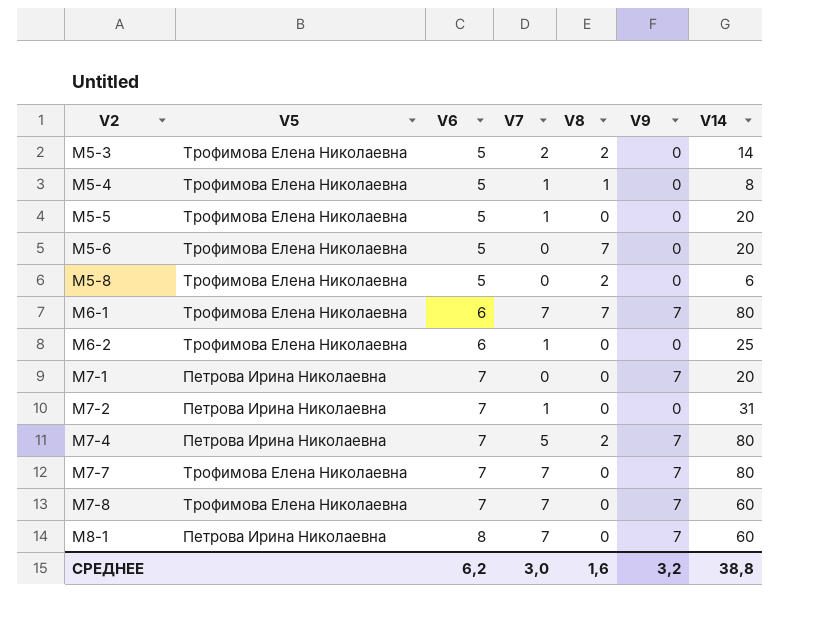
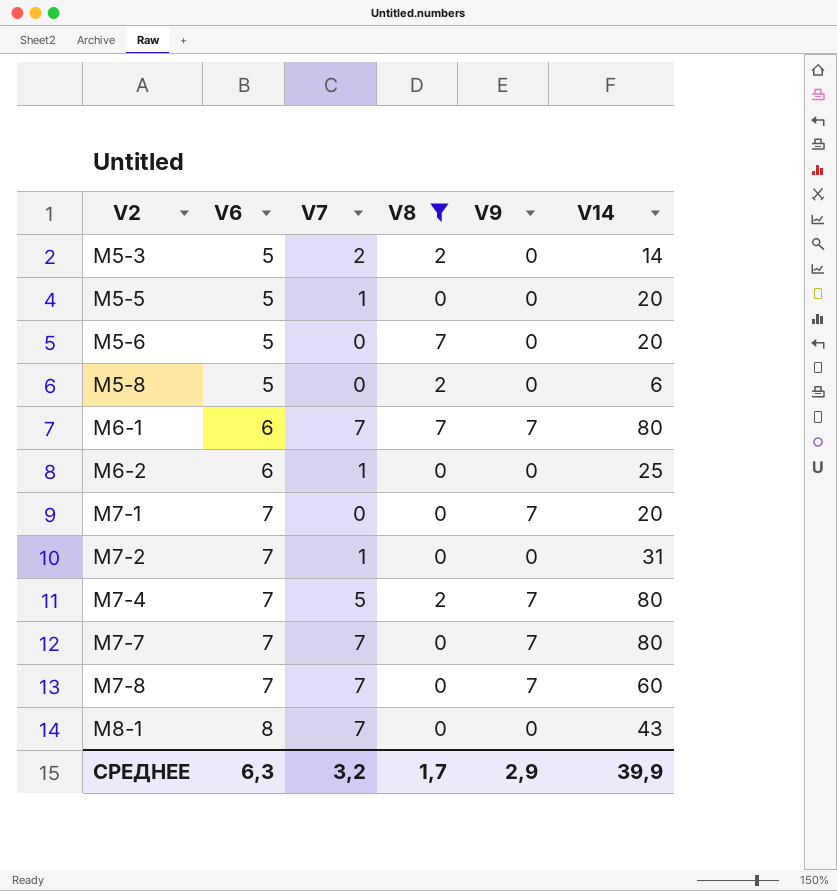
filter: none -> V8 != 1
column V5 | position: 2 -> none
М8-1 | V9: 7 -> 0
М8-1 | V14: 60 -> 43
СРЕДНЕЕ | V6: 6,2 -> 6,3
СРЕДНЕЕ | V7: 3,0 -> 3,2
СРЕДНЕЕ | V8: 1,6 -> 1,7
СРЕДНЕЕ | V9: 3,2 -> 2,9
СРЕДНЕЕ | V14: 38,8 -> 39,9

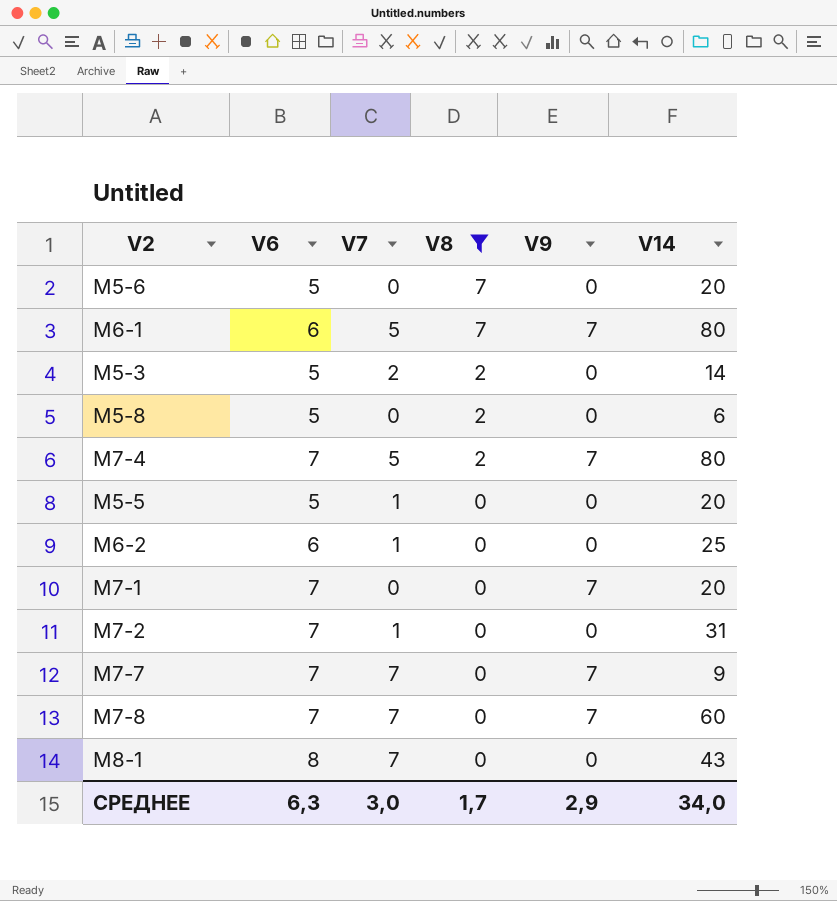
row order: V2 ascending -> V8 descending
М6-1 | V7: 7 -> 5
М7-7 | V14: 80 -> 9
СРЕДНЕЕ | V7: 3,2 -> 3,0
СРЕДНЕЕ | V14: 39,9 -> 34,0

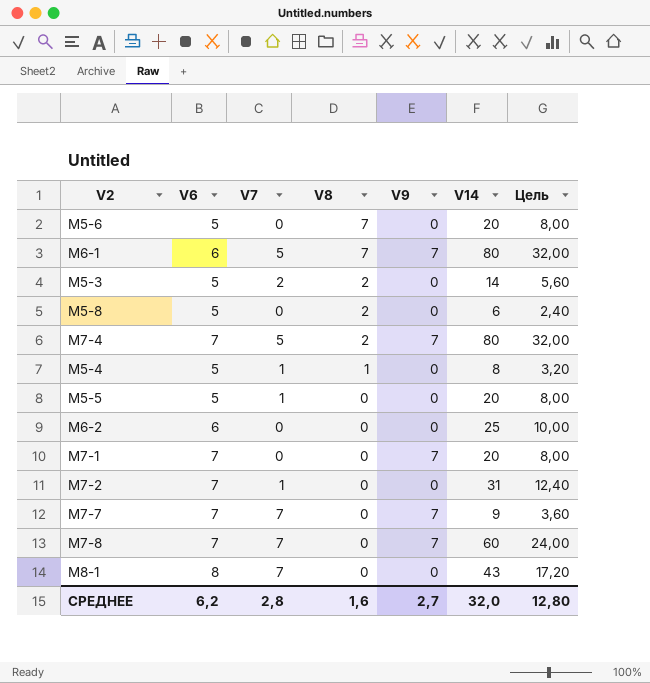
filter: V8 != 1 -> none
column Цель | formula: none -> [V14] * 0,4
М6-2 | V7: 1 -> 0
СРЕДНЕЕ | V6: 6,3 -> 6,2
СРЕДНЕЕ | V7: 3,0 -> 2,8
СРЕДНЕЕ | V8: 1,7 -> 1,6
СРЕДНЕЕ | V9: 2,9 -> 2,7
СРЕДНЕЕ | V14: 34,0 -> 32,0

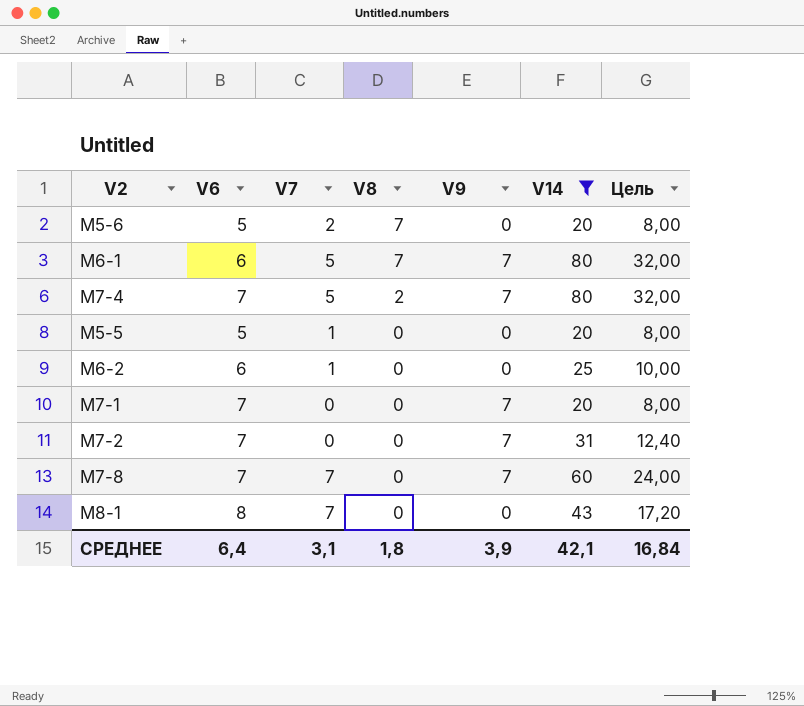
filter: none -> V14 >= 20
М5-6 | V7: 0 -> 2
М6-2 | V7: 0 -> 1
М7-2 | V7: 1 -> 0
М7-2 | V9: 0 -> 7
СРЕДНЕЕ | V6: 6,2 -> 6,4
СРЕДНЕЕ | V7: 2,8 -> 3,1
СРЕДНЕЕ | V8: 1,6 -> 1,8
СРЕДНЕЕ | V9: 2,7 -> 3,9
СРЕДНЕЕ | V14: 32,0 -> 42,1
СРЕДНЕЕ | Цель: 12,80 -> 16,84

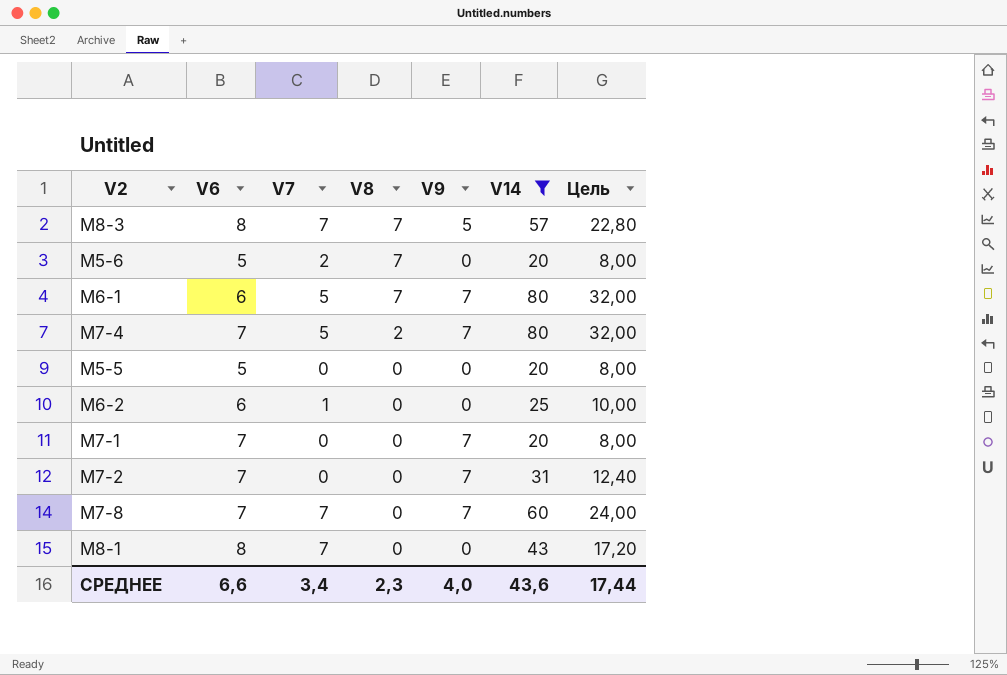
row М8-3: none -> 8 | 7 | 7 | 5 | 57 | 22,80
М5-5 | V7: 1 -> 0
СРЕДНЕЕ | V6: 6,4 -> 6,6
СРЕДНЕЕ | V7: 3,1 -> 3,4
СРЕДНЕЕ | V8: 1,8 -> 2,3
СРЕДНЕЕ | V9: 3,9 -> 4,0
СРЕДНЕЕ | V14: 42,1 -> 43,6
СРЕДНЕЕ | Цель: 16,84 -> 17,44

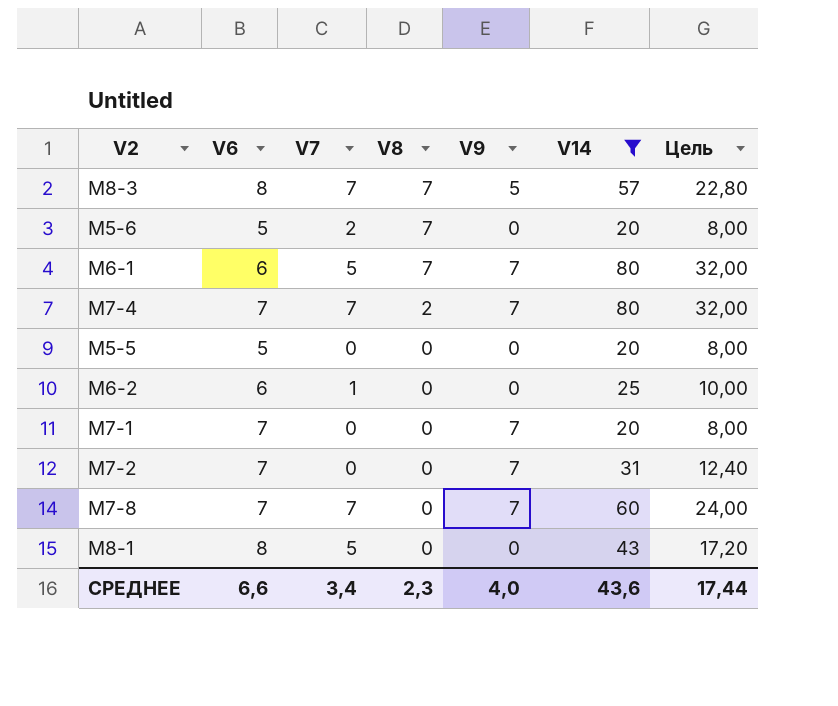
М7-4 | V7: 5 -> 7
М8-1 | V7: 7 -> 5

